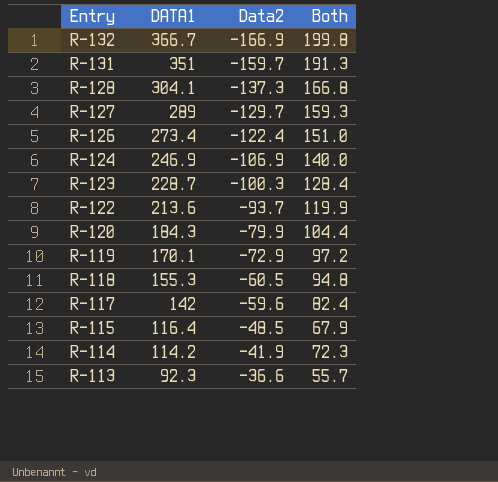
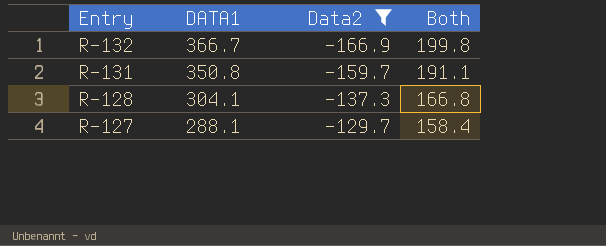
filter: none -> Data2 <= -129.7
R-131 | DATA1: 351 -> 350.8
R-131 | Both: 191.3 -> 191.1
R-127 | DATA1: 289 -> 288.1
R-127 | Both: 159.3 -> 158.4

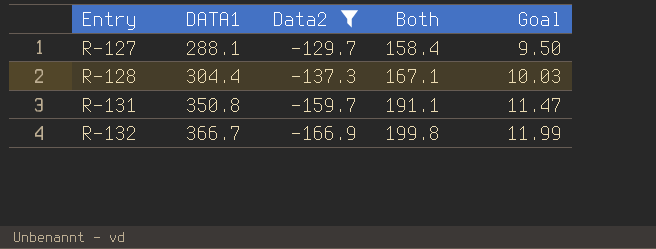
row order: Entry descending -> Entry ascending
column Goal | formula: none -> [Both] * 0.06
R-128 | DATA1: 304.1 -> 304.4
R-128 | Both: 166.8 -> 167.1

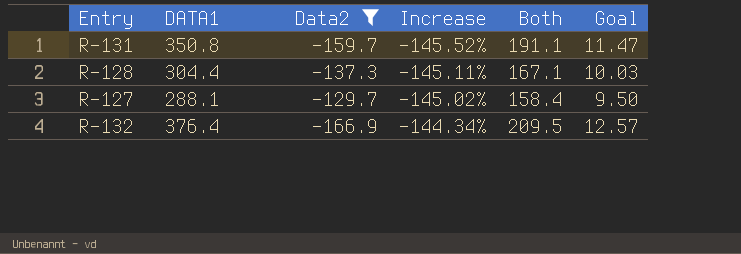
row order: Entry ascending -> Increase ascending
column Increase | formula: none -> ([Data2] - [DATA1]) / [DATA1]
R-132 | DATA1: 366.7 -> 376.4
R-132 | Both: 199.8 -> 209.5
R-132 | Goal: 11.99 -> 12.57

